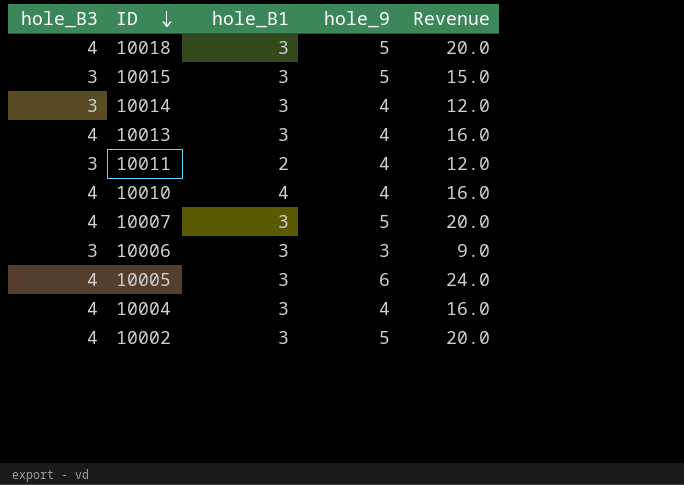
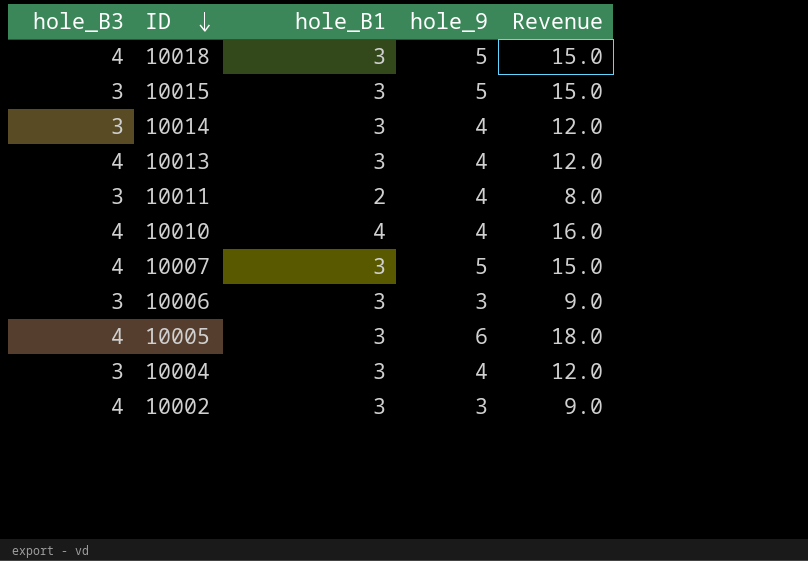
column Revenue | formula: [hole_B3] * [hole_9] -> [hole_B1] * [hole_9]
10004 | hole_B3: 4 -> 3
10002 | hole_9: 5 -> 3

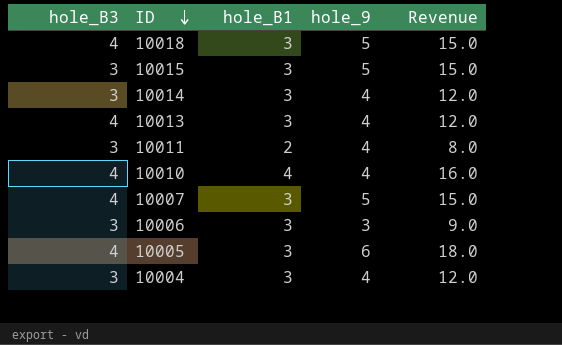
row 10002: 4 | 3 | 3 | 9.0 -> none

